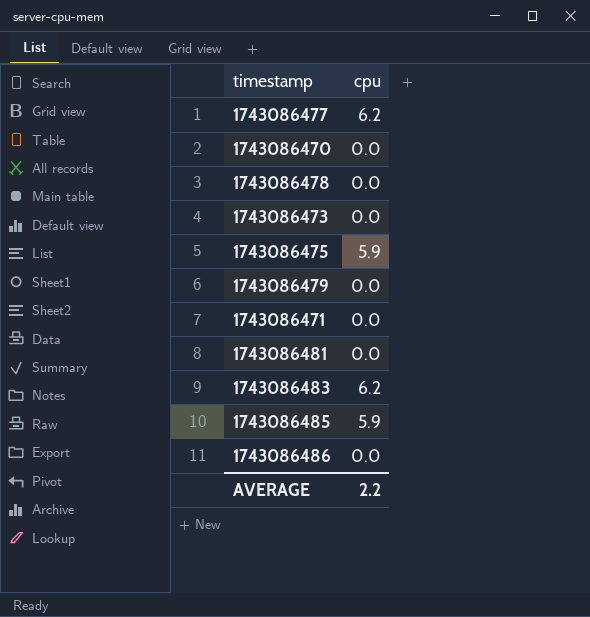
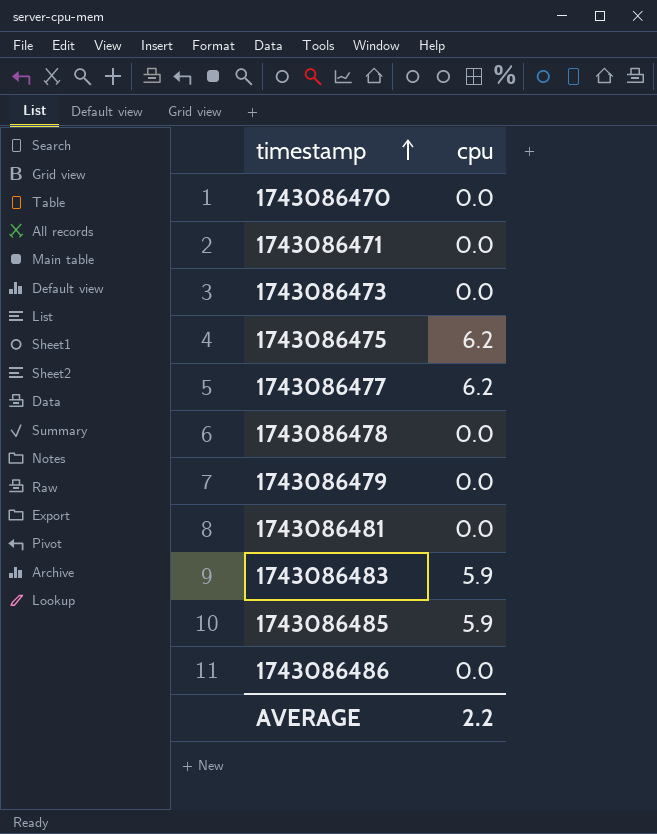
row order: none -> timestamp ascending
1743086475 | cpu: 5.9 -> 6.2
1743086483 | cpu: 6.2 -> 5.9

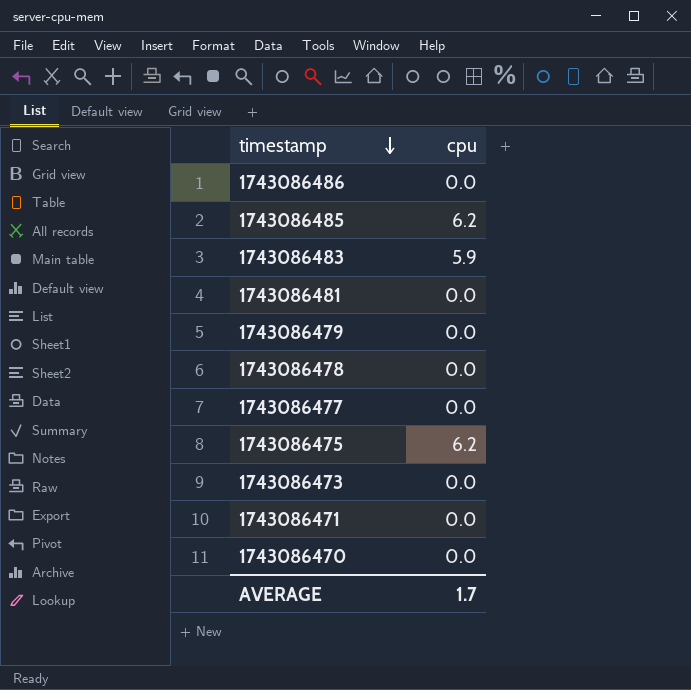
row order: timestamp ascending -> timestamp descending
1743086485 | cpu: 5.9 -> 6.2
1743086477 | cpu: 6.2 -> 0.0
AVERAGE | cpu: 2.2 -> 1.7

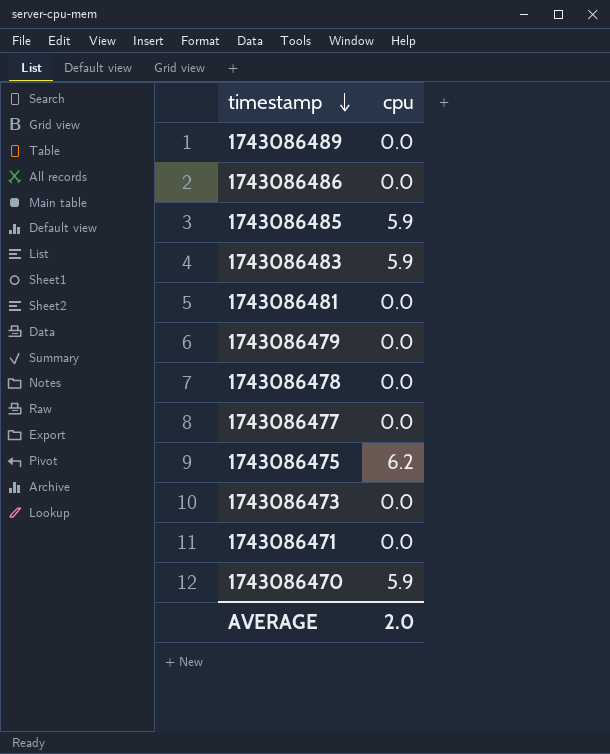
row 1743086489: none -> 0.0
1743086485 | cpu: 6.2 -> 5.9
1743086470 | cpu: 0.0 -> 5.9
AVERAGE | cpu: 1.7 -> 2.0

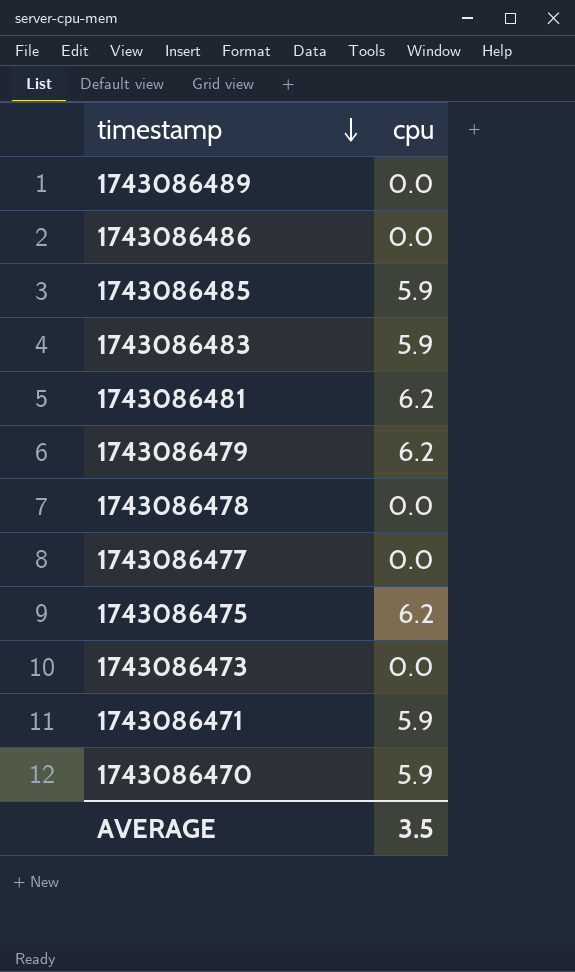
1743086481 | cpu: 0.0 -> 6.2
1743086479 | cpu: 0.0 -> 6.2
1743086471 | cpu: 0.0 -> 5.9
AVERAGE | cpu: 2.0 -> 3.5

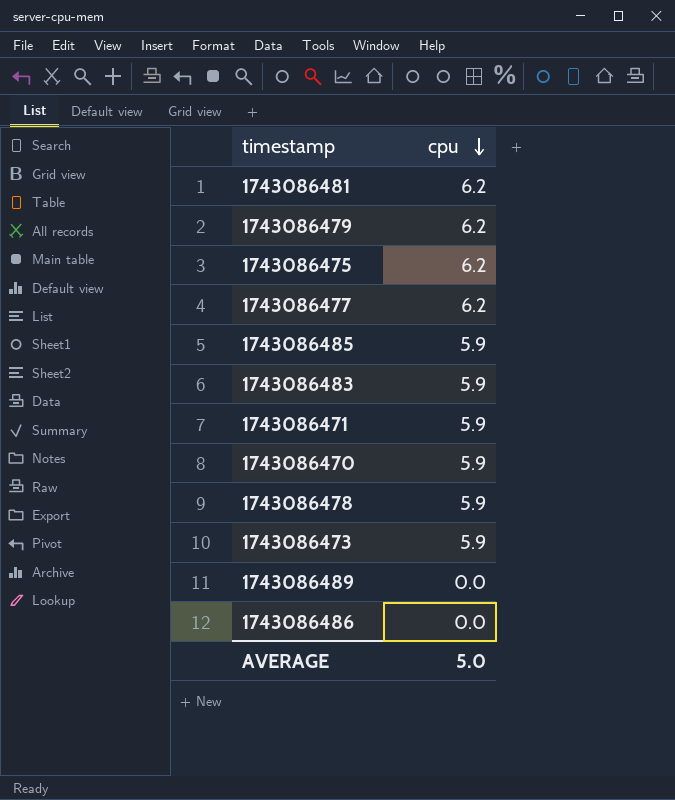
row order: timestamp descending -> cpu descending
1743086477 | cpu: 0.0 -> 6.2
1743086478 | cpu: 0.0 -> 5.9
1743086473 | cpu: 0.0 -> 5.9
AVERAGE | cpu: 3.5 -> 5.0

